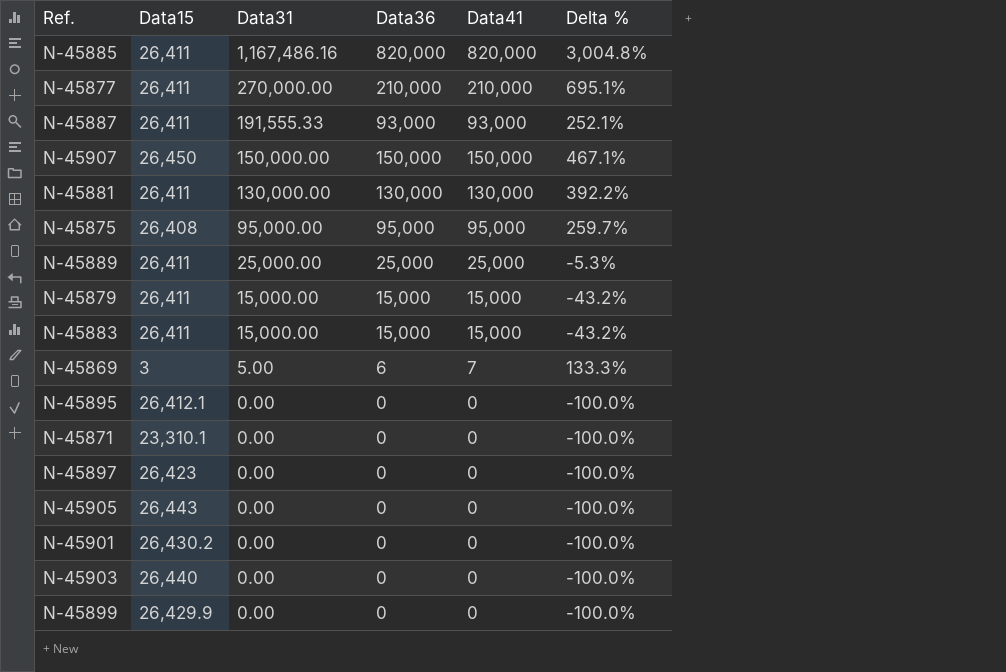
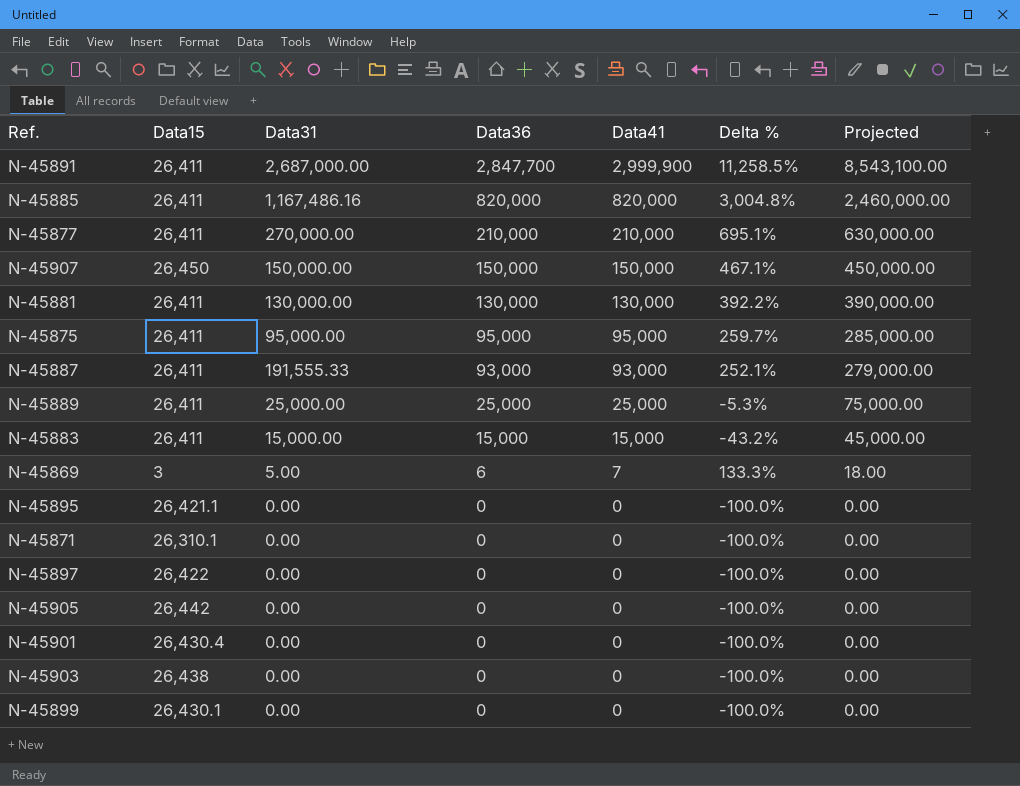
row order: Data31 descending -> Data36 descending
column Projected | formula: none -> [Data36] * 3
row N-45879: 26,411 | 15,000.00 | 15,000 | 15,000 | -43.2% -> none
row N-45891: none -> 26,411 | 2,687,000.00 | 2,847,700 | 2,999,900 | 11,258.5% | 8,543,100.00
N-45875 | Data15: 26,408 -> 26,411
N-45895 | Data15: 26,412.1 -> 26,421.1
N-45871 | Data15: 23,310.1 -> 26,310.1
N-45897 | Data15: 26,423 -> 26,422
N-45905 | Data15: 26,443 -> 26,442
N-45901 | Data15: 26,430.2 -> 26,430.4
N-45903 | Data15: 26,440 -> 26,438
N-45899 | Data15: 26,429.9 -> 26,430.1

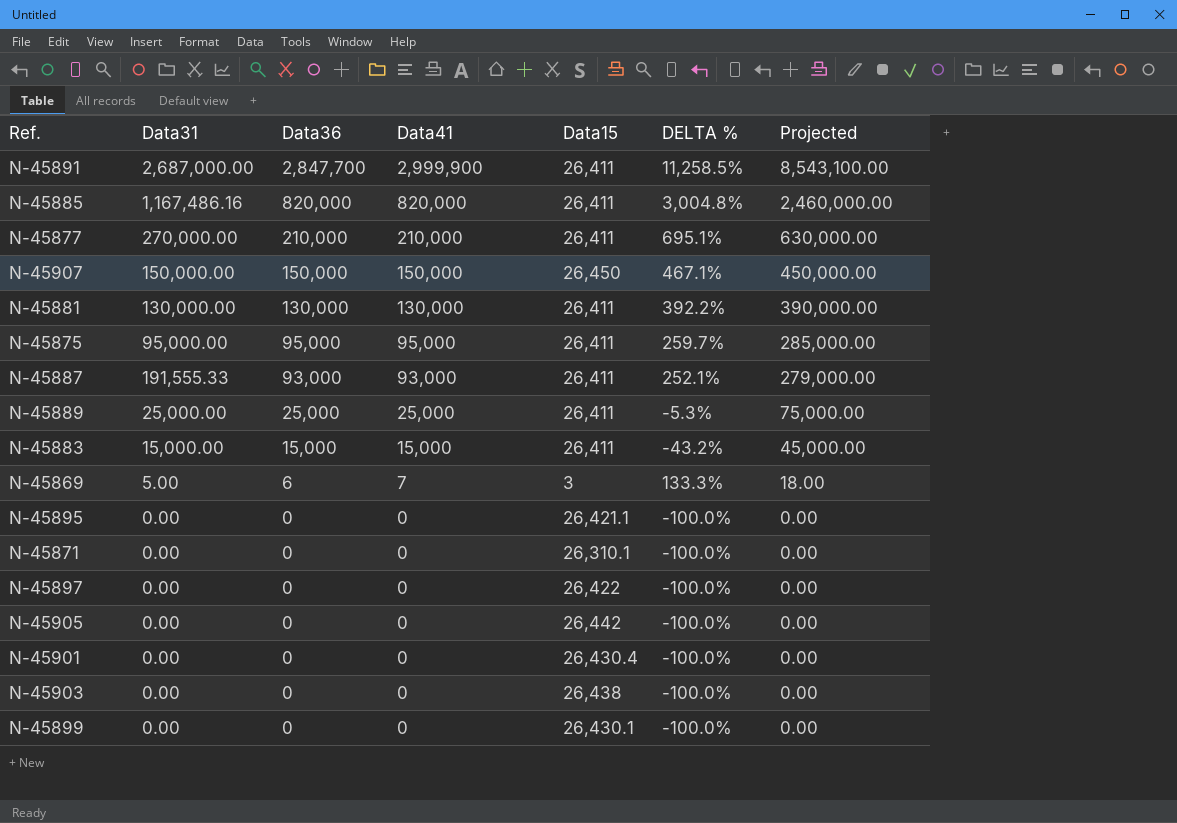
column Data15 | position: 2 -> 5
column name: Delta % -> DELTA %

